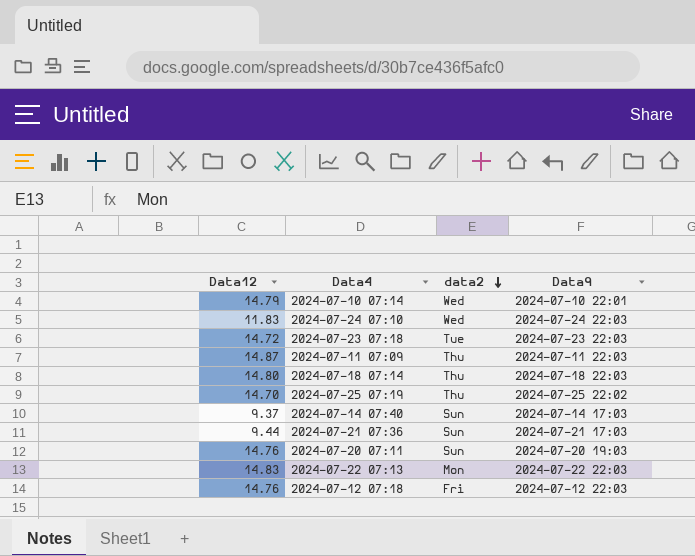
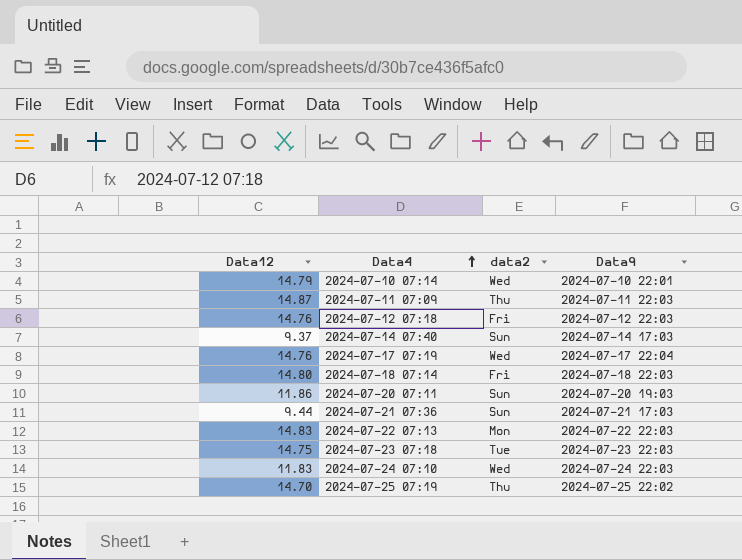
row order: data2 descending -> Data4 ascending
row 2024-07-17 07:19: none -> 14.76 | Wed | 2024-07-17 22:04
2024-07-18 07:14 | data2: Thu -> Fri
2024-07-20 07:11 | Data12: 14.76 -> 11.86
2024-07-23 07:18 | Data12: 14.72 -> 14.75

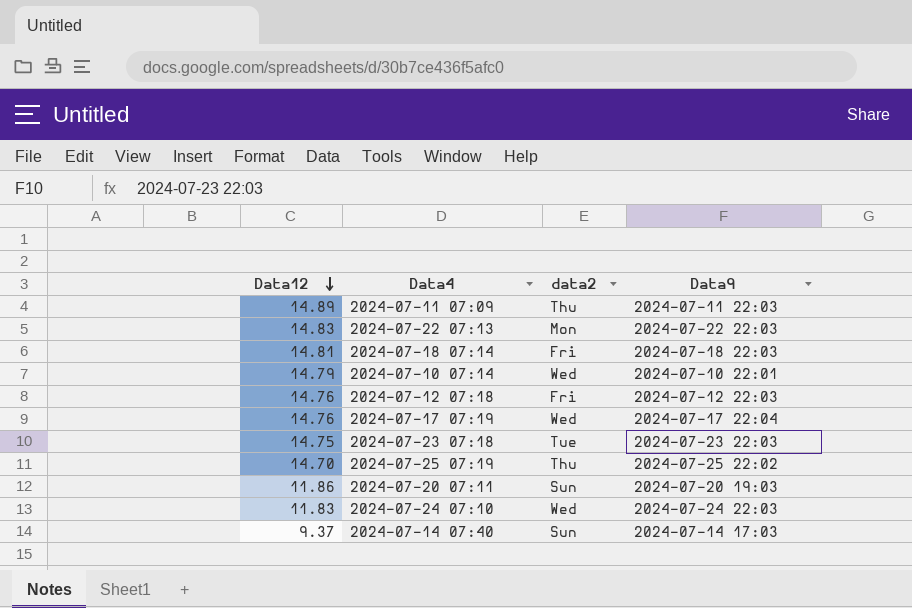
row order: Data4 ascending -> Data12 descending
row 2024-07-21 07:36: 9.44 | Sun | 2024-07-21 17:03 -> none
2024-07-11 07:09 | Data12: 14.87 -> 14.89
2024-07-18 07:14 | Data12: 14.80 -> 14.81

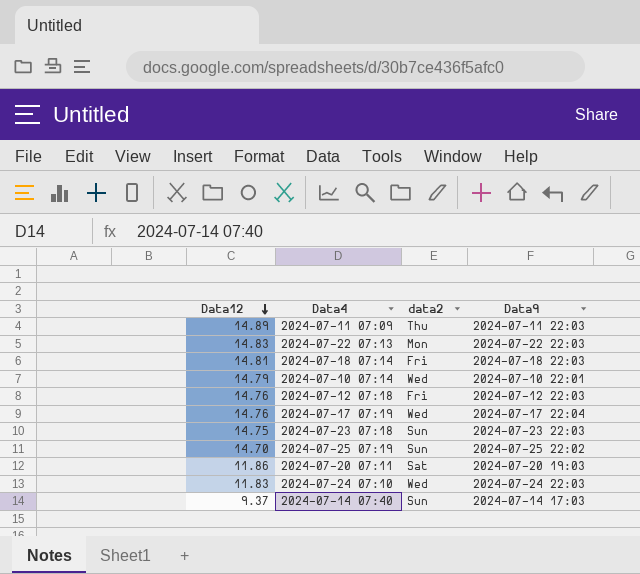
2024-07-23 07:18 | data2: Tue -> Sun
2024-07-25 07:19 | data2: Thu -> Sun
2024-07-20 07:11 | data2: Sun -> Sat

